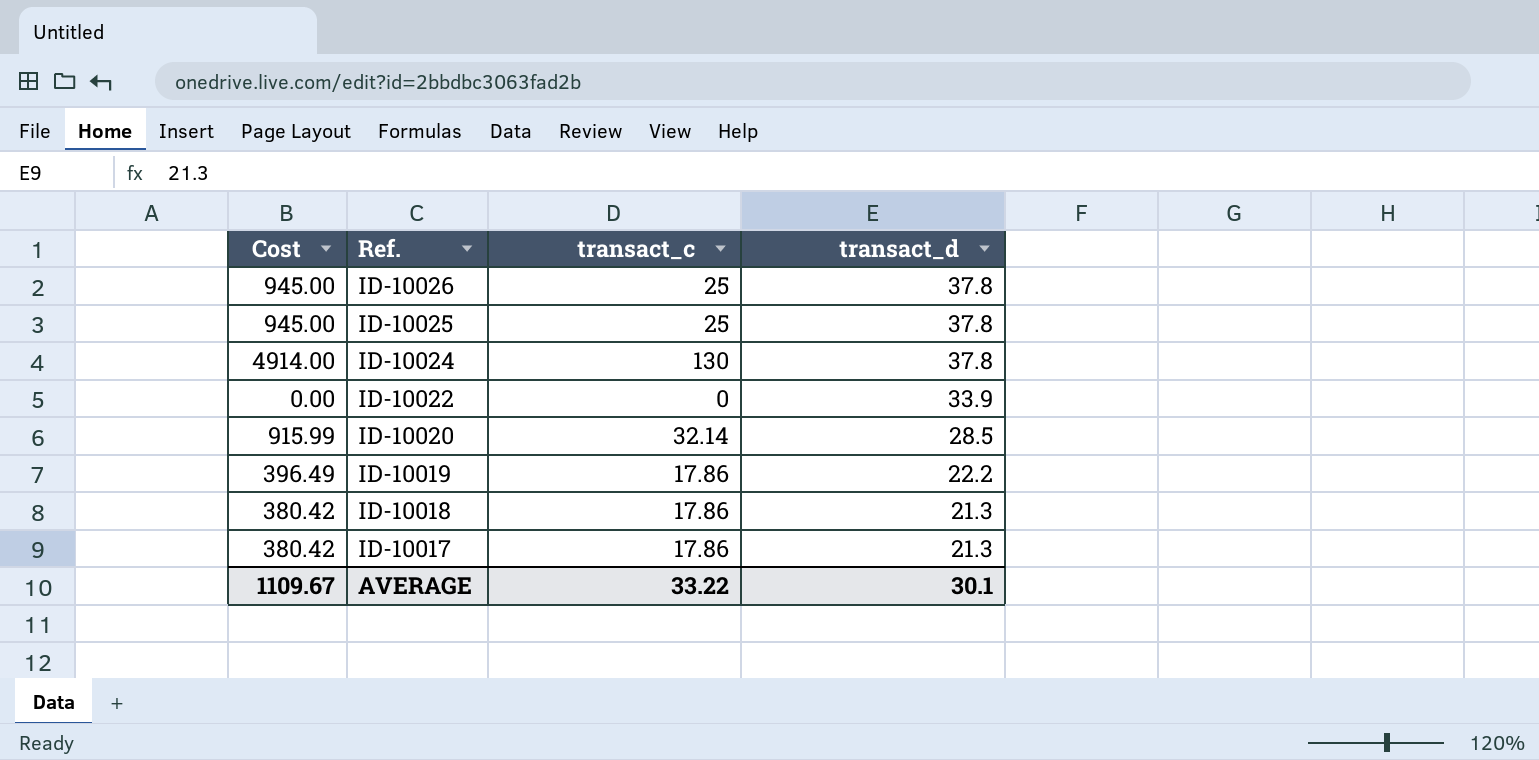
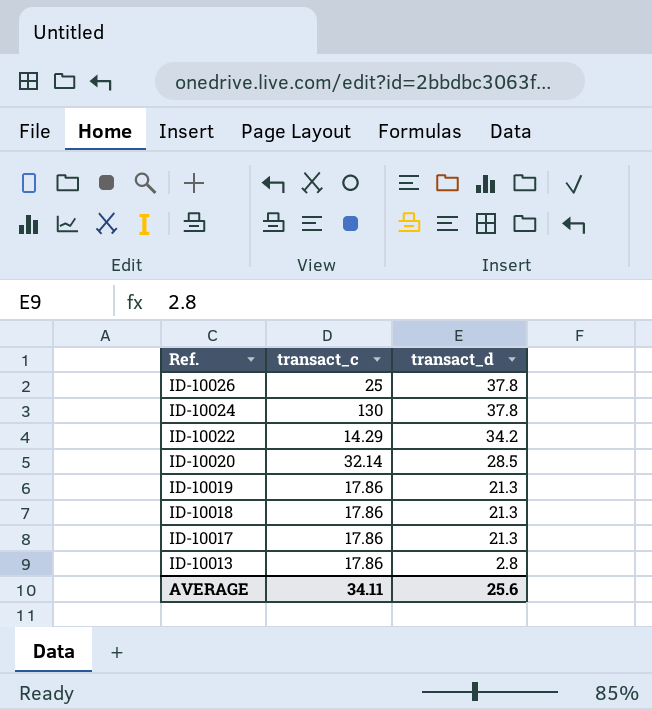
column Cost | formula: [transact_c] * [transact_d] -> none
row ID-10025: 945.00 | 25 | 37.8 -> none
ID-10022 | transact_c: 0 -> 14.29
ID-10022 | transact_d: 33.9 -> 34.2
ID-10019 | transact_d: 22.2 -> 21.3
row ID-10013: none -> 17.86 | 2.8
AVERAGE | transact_c: 33.22 -> 34.11
AVERAGE | transact_d: 30.1 -> 25.6

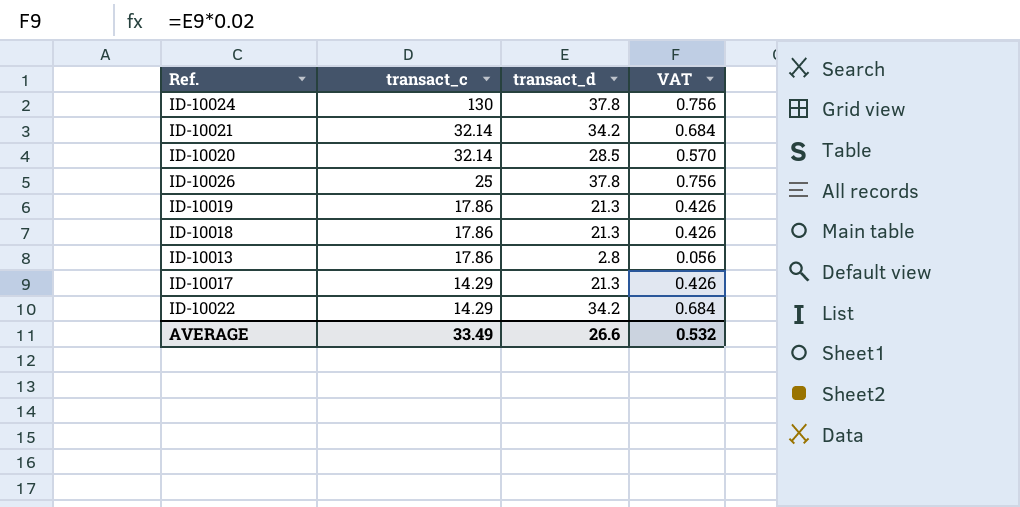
row order: Ref. descending -> transact_c descending
column VAT | formula: none -> [transact_d] * 0.02
row ID-10021: none -> 32.14 | 34.2 | 0.684
ID-10017 | transact_c: 17.86 -> 14.29
AVERAGE | transact_c: 34.11 -> 33.49
AVERAGE | transact_d: 25.6 -> 26.6

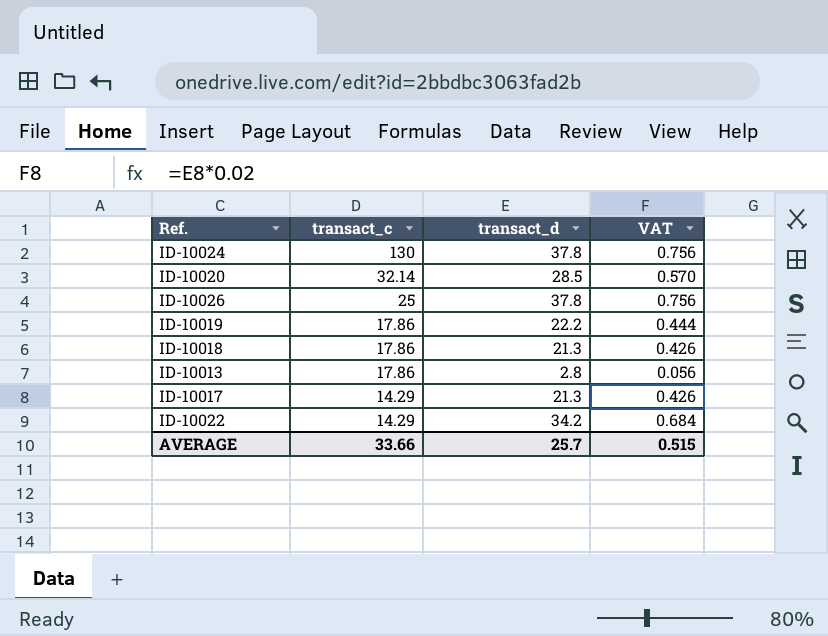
row ID-10021: 32.14 | 34.2 | 0.684 -> none
ID-10019 | transact_d: 21.3 -> 22.2
ID-10019 | VAT: 0.426 -> 0.444
AVERAGE | transact_c: 33.49 -> 33.66
AVERAGE | transact_d: 26.6 -> 25.7
AVERAGE | VAT: 0.532 -> 0.515

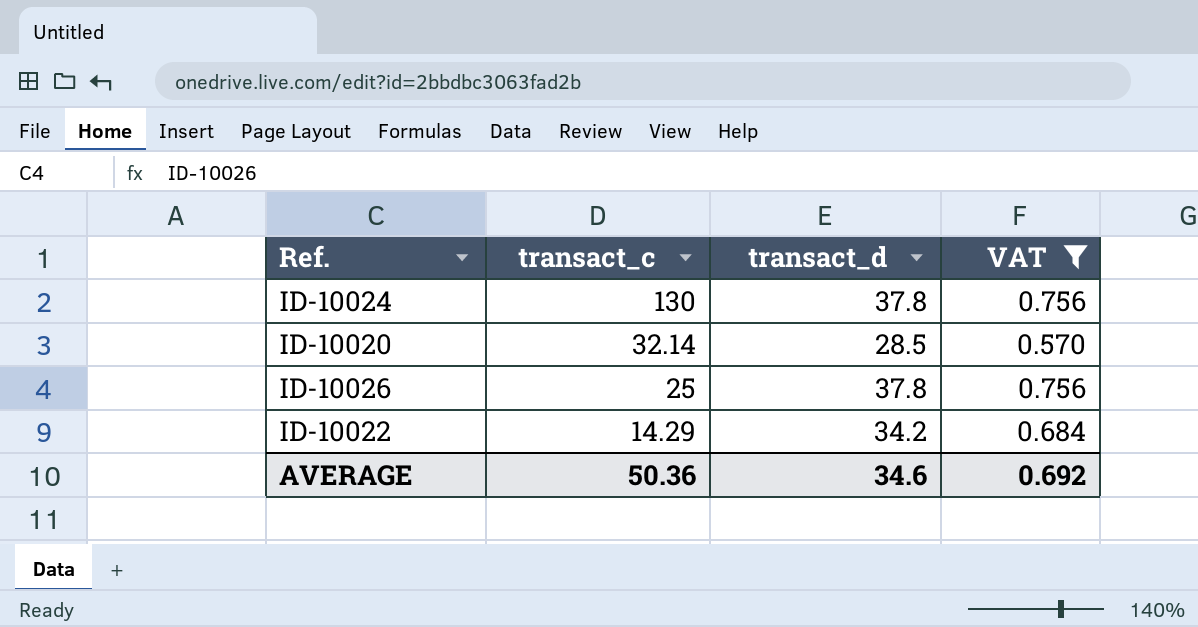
filter: none -> VAT >= 0.570
AVERAGE | transact_c: 33.66 -> 50.36
AVERAGE | transact_d: 25.7 -> 34.6
AVERAGE | VAT: 0.515 -> 0.692

